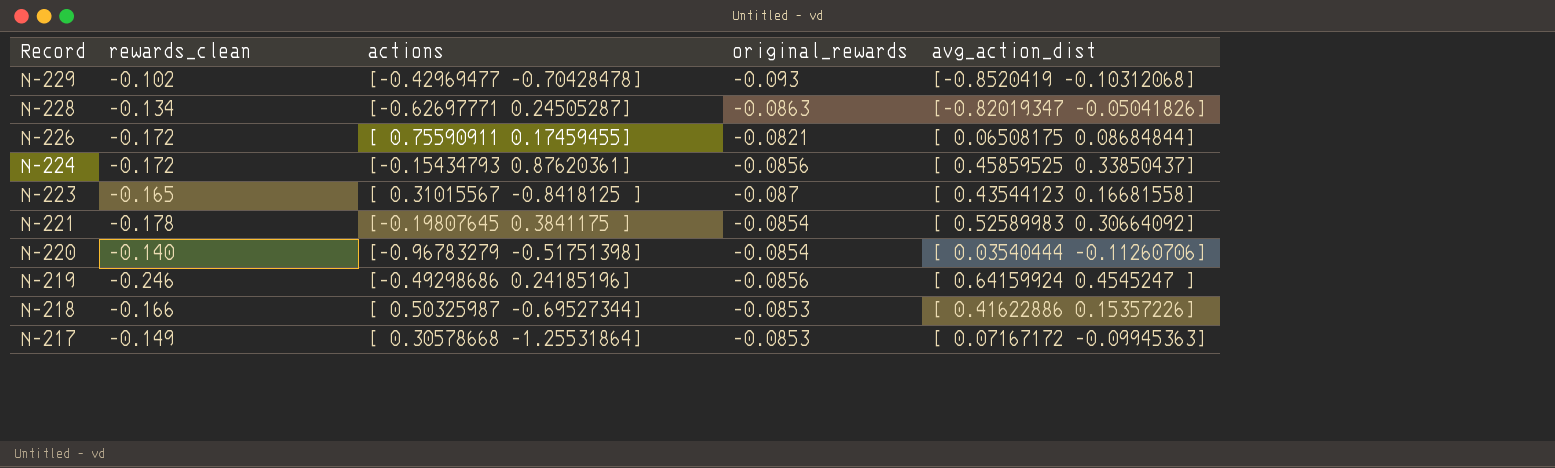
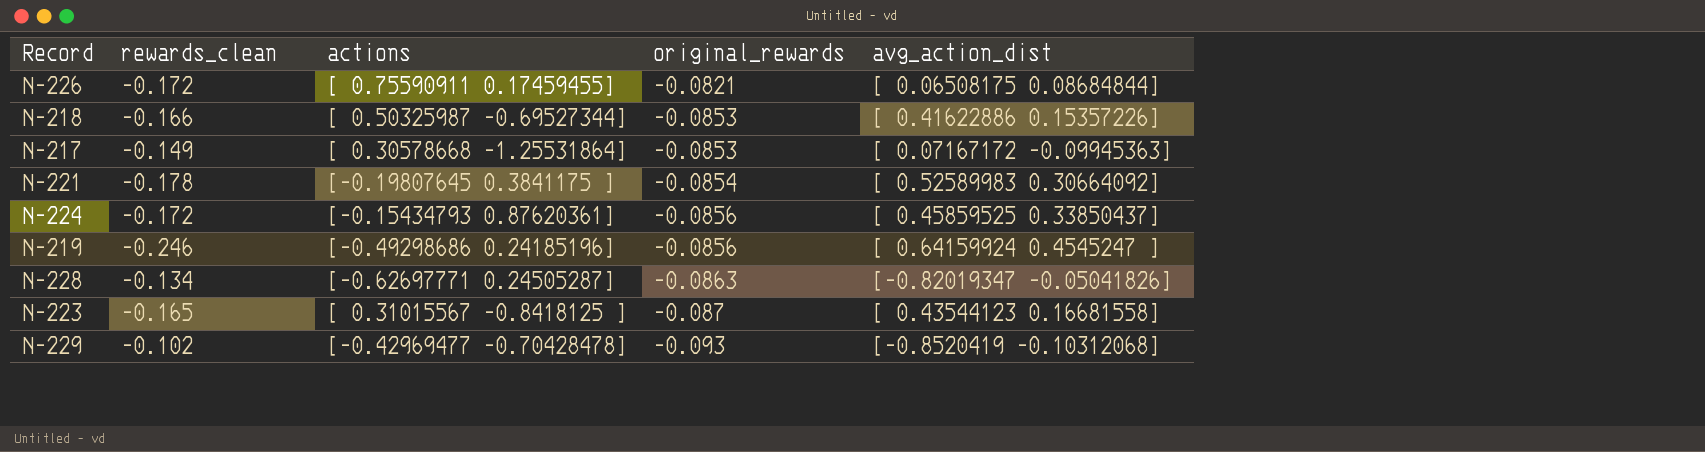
row order: Record descending -> original_rewards descending
row N-220: -0.140 | [-0.96783279 -0.51751398] | -0.0854 | [ 0.03540444 -0.11260706] -> none

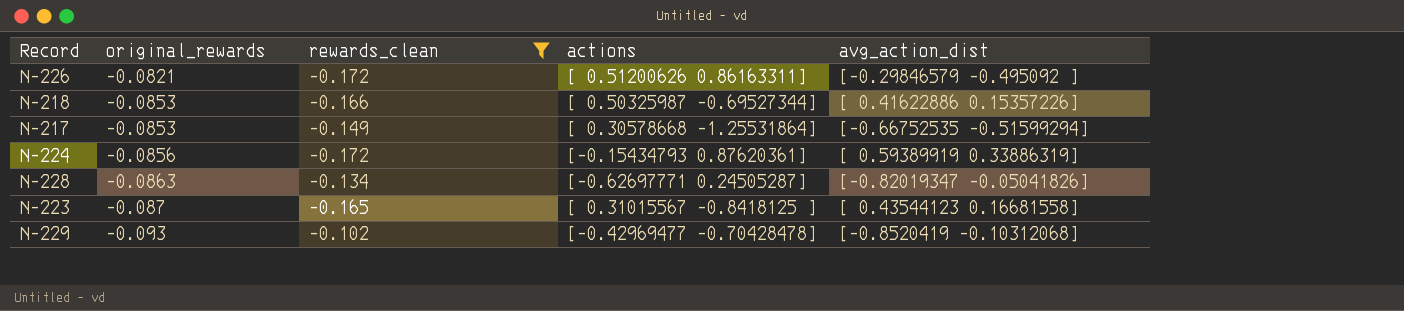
filter: none -> rewards_clean >= -0.172
column original_rewards | position: 4 -> 2
N-226 | actions: [ 0.75590911 0.17459455] -> [ 0.51200626 0.86163311]
N-226 | avg_action_dist: [ 0.06508175 0.08684844] -> [-0.29846579 -0.495092 ]
N-217 | avg_action_dist: [ 0.07167172 -0.09945363] -> [-0.66752535 -0.51599294]
N-224 | avg_action_dist: [ 0.45859525 0.33850437] -> [ 0.59389919 0.33886319]

